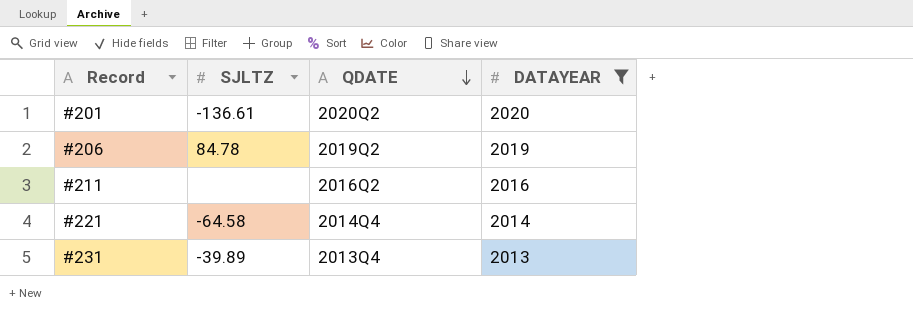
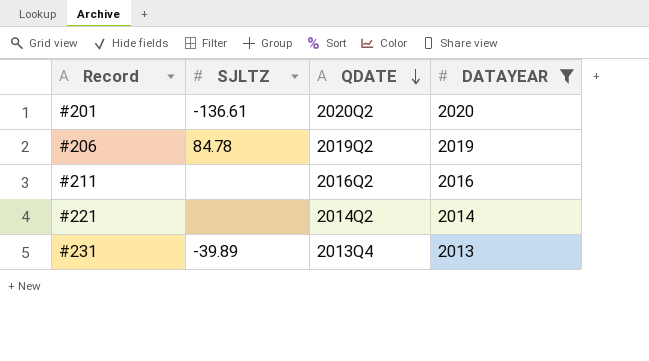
#221 | SJLTZ: -64.58 -> none
#221 | QDATE: 2014Q4 -> 2014Q2

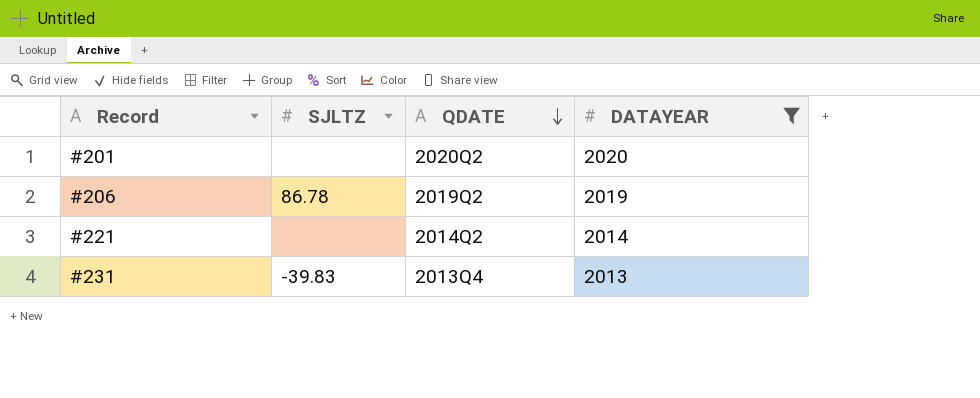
row #211: none | 2016Q2 | 2016 -> none
#201 | SJLTZ: -136.61 -> none
#206 | SJLTZ: 84.78 -> 86.78
#231 | SJLTZ: -39.89 -> -39.83

